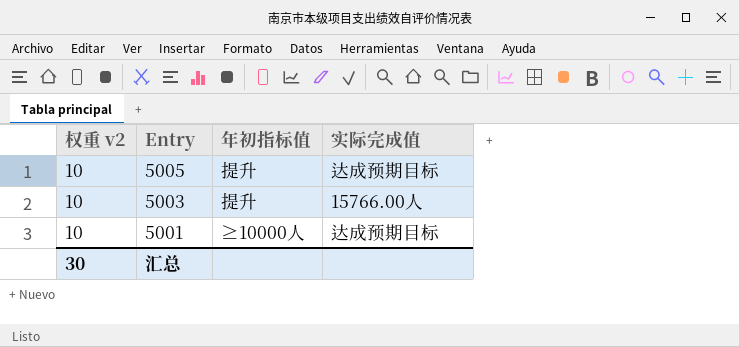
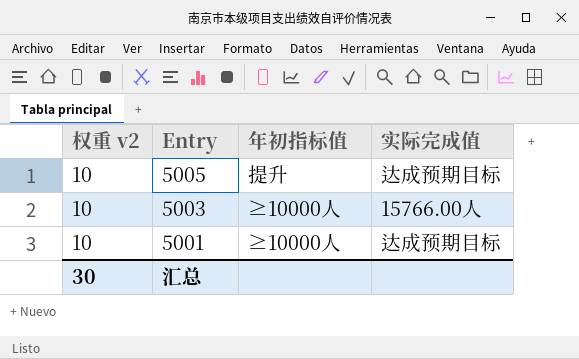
5003 | 年初指标值: 提升 -> ≥10000人

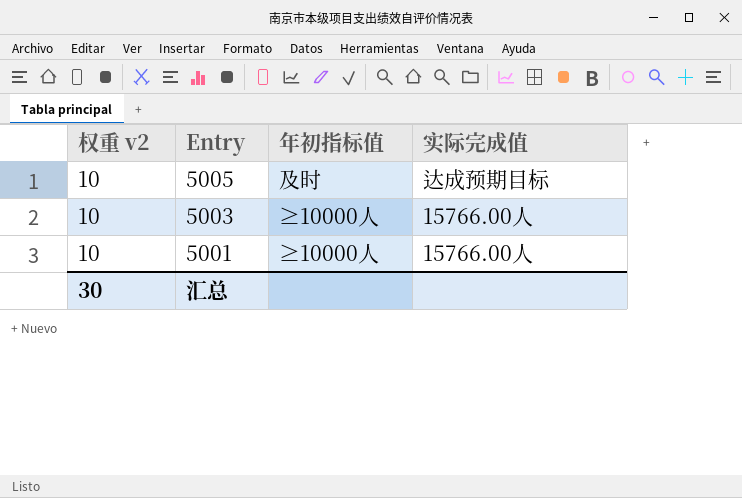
5005 | 年初指标值: 提升 -> 及时
5001 | 实际完成值: 达成预期目标 -> 15766.00人

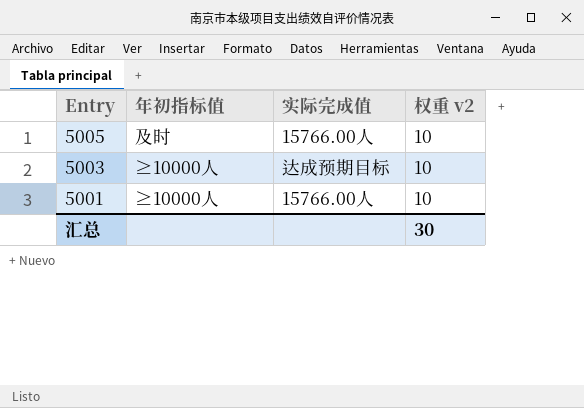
column 权重 v2 | position: 1 -> 4
5005 | 实际完成值: 达成预期目标 -> 15766.00人
5003 | 实际完成值: 15766.00人 -> 达成预期目标

